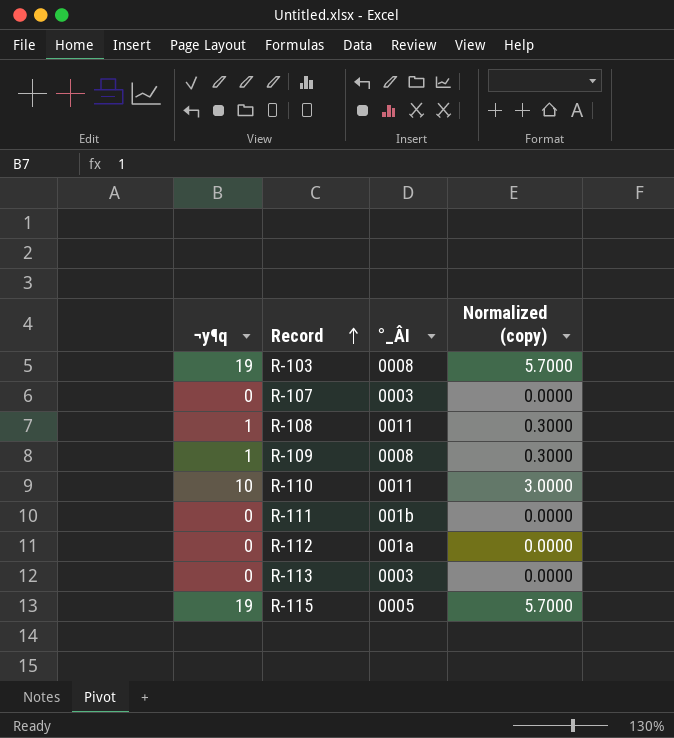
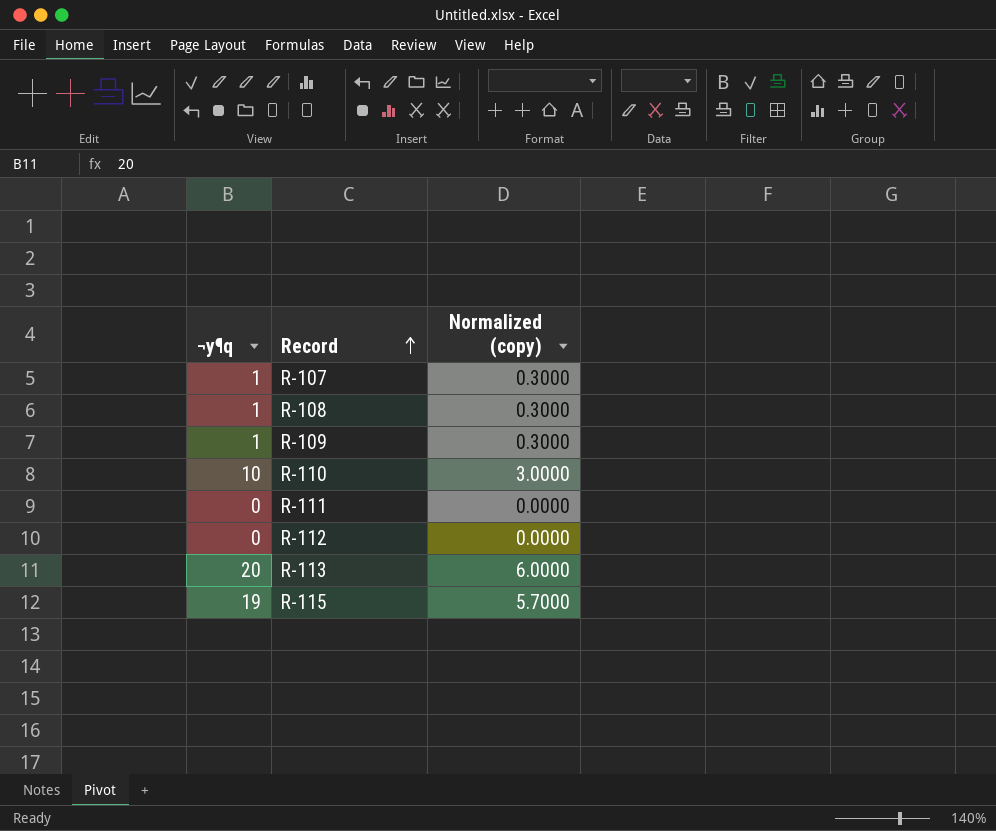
column °_ÂI | position: 3 -> none
row R-103: 19 | 0008 | 5.7000 -> none
R-107 | ¬y¶q: 0 -> 1
R-107 | Normalized (copy): 0.0000 -> 0.3000
R-113 | ¬y¶q: 0 -> 20
R-113 | Normalized (copy): 0.0000 -> 6.0000

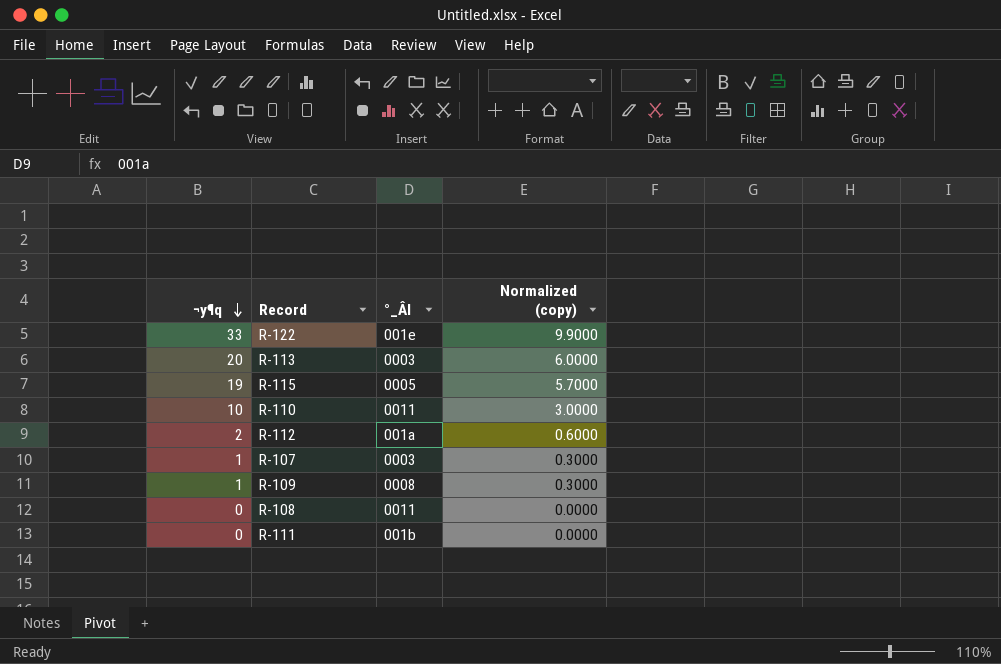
row order: Record ascending -> ¬y¶q descending
column °_ÂI | position: none -> 3
row R-122: none -> 33 | 001e | 9.9000
R-112 | ¬y¶q: 0 -> 2
R-112 | Normalized (copy): 0.0000 -> 0.6000
R-108 | ¬y¶q: 1 -> 0
R-108 | Normalized (copy): 0.3000 -> 0.0000

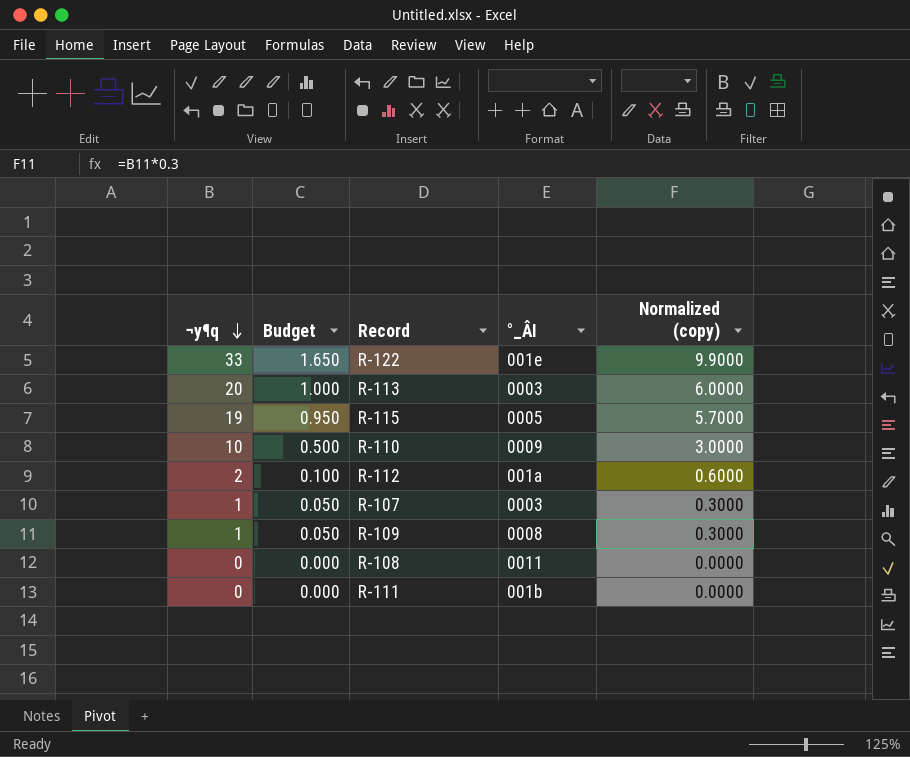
column Budget | formula: none -> [¬y¶q] * 0.05
R-110 | °_ÂI: 0011 -> 0009

